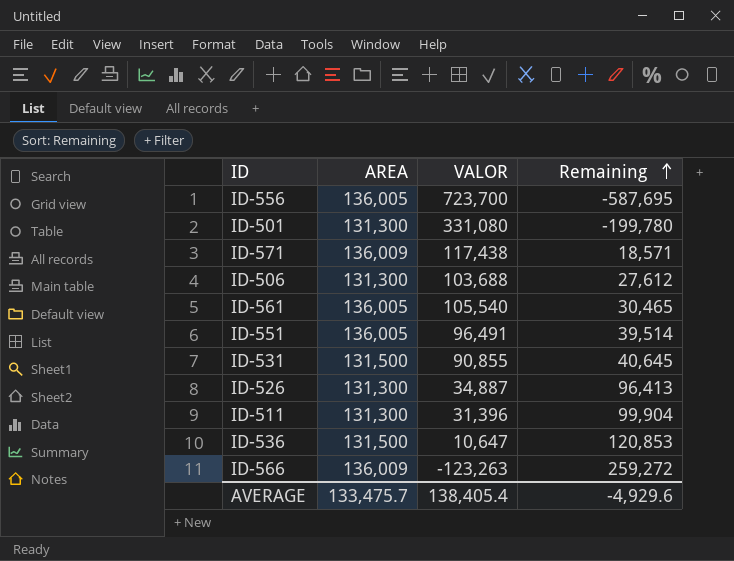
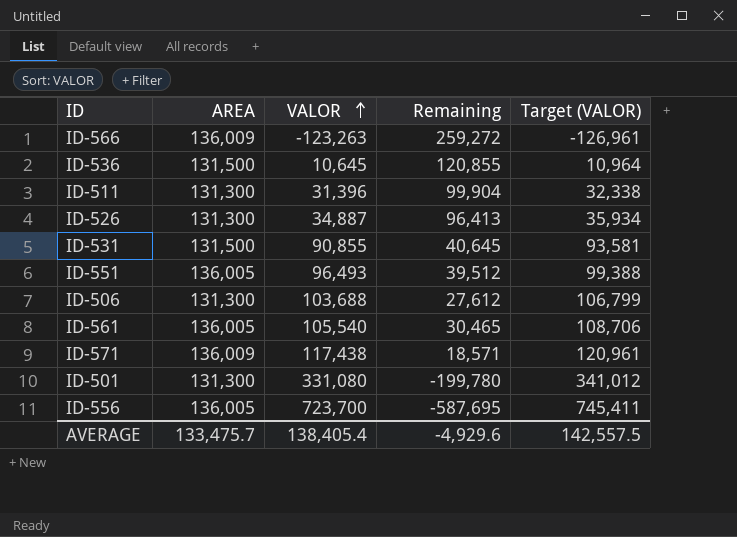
row order: Remaining ascending -> VALOR ascending
column Target (VALOR) | formula: none -> [VALOR] * 1.03
ID-536 | VALOR: 10,647 -> 10,645
ID-536 | Remaining: 120,853 -> 120,855
ID-551 | VALOR: 96,491 -> 96,493
ID-551 | Remaining: 39,514 -> 39,512

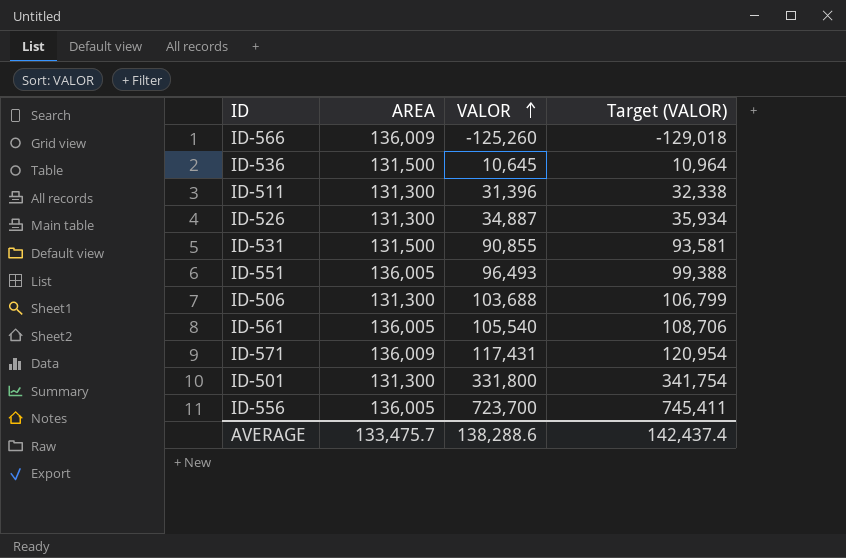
column Remaining | formula: [AREA] - [VALOR] -> none
ID-566 | VALOR: -123,263 -> -125,260
ID-566 | Target (VALOR): -126,961 -> -129,018
ID-571 | VALOR: 117,438 -> 117,431
ID-571 | Target (VALOR): 120,961 -> 120,954
ID-501 | VALOR: 331,080 -> 331,800
ID-501 | Target (VALOR): 341,012 -> 341,754
AVERAGE | VALOR: 138,405.4 -> 138,288.6
AVERAGE | Target (VALOR): 142,557.5 -> 142,437.4

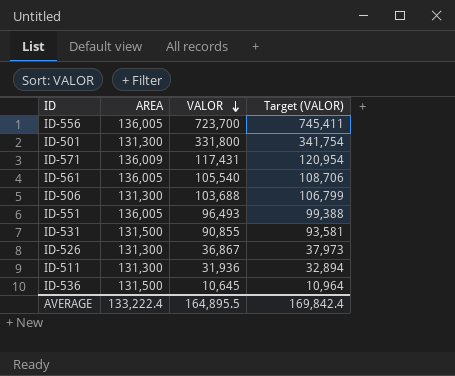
row order: VALOR ascending -> VALOR descending
row ID-566: 136,009 | -125,260 | -129,018 -> none
ID-526 | VALOR: 34,887 -> 36,867
ID-526 | Target (VALOR): 35,934 -> 37,973
ID-511 | VALOR: 31,396 -> 31,936
ID-511 | Target (VALOR): 32,338 -> 32,894
AVERAGE | AREA: 133,475.7 -> 133,222.4
AVERAGE | VALOR: 138,288.6 -> 164,895.5
AVERAGE | Target (VALOR): 142,437.4 -> 169,842.4

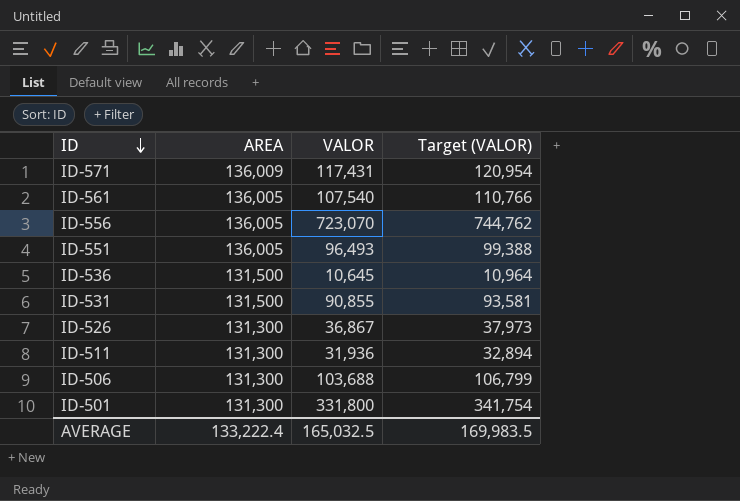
row order: VALOR descending -> ID descending
ID-561 | VALOR: 105,540 -> 107,540
ID-561 | Target (VALOR): 108,706 -> 110,766
ID-556 | VALOR: 723,700 -> 723,070
ID-556 | Target (VALOR): 745,411 -> 744,762
AVERAGE | VALOR: 164,895.5 -> 165,032.5
AVERAGE | Target (VALOR): 169,842.4 -> 169,983.5

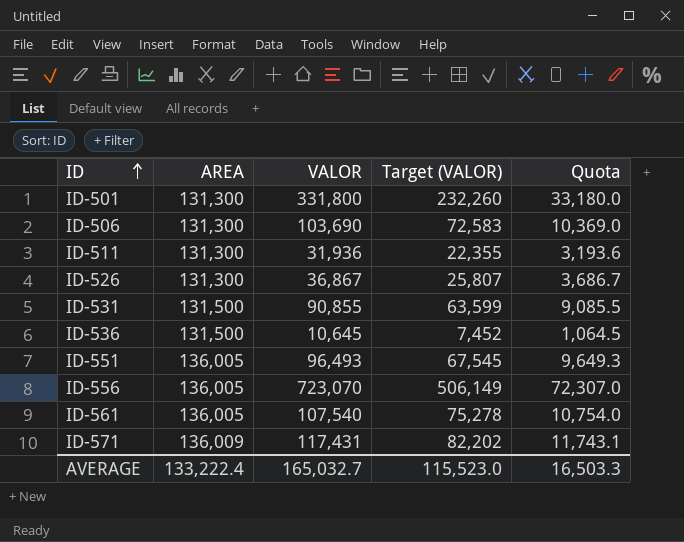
row order: ID descending -> ID ascending
column Target (VALOR) | formula: [VALOR] * 1.03 -> [VALOR] * 0.7
column Quota | formula: none -> [VALOR] * 0.1
ID-506 | VALOR: 103,688 -> 103,690
AVERAGE | VALOR: 165,032.5 -> 165,032.7
AVERAGE | Target (VALOR): 169,983.5 -> 115,523.0

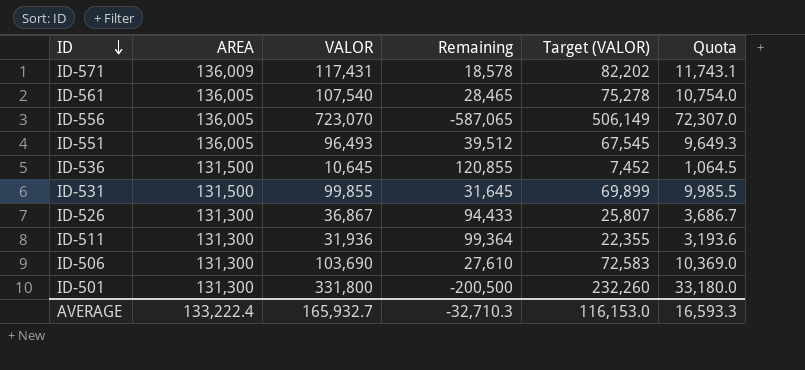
row order: ID ascending -> ID descending
column Remaining | formula: none -> [AREA] - [VALOR]
ID-531 | VALOR: 90,855 -> 99,855
ID-531 | Target (VALOR): 63,599 -> 69,899
ID-531 | Quota: 9,085.5 -> 9,985.5
AVERAGE | VALOR: 165,032.7 -> 165,932.7
AVERAGE | Target (VALOR): 115,523.0 -> 116,153.0
AVERAGE | Quota: 16,503.3 -> 16,593.3

